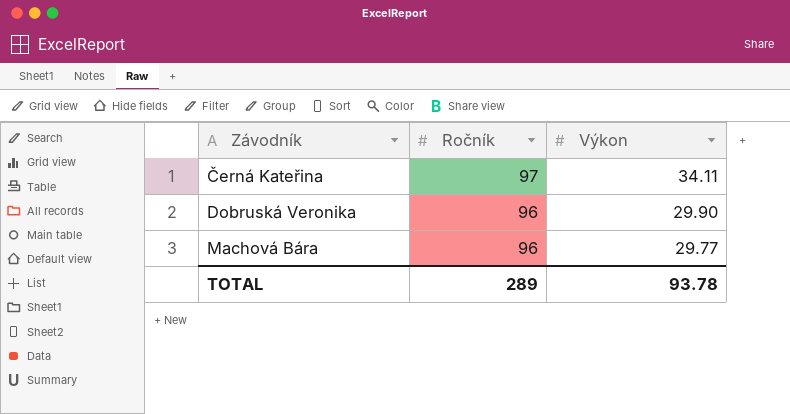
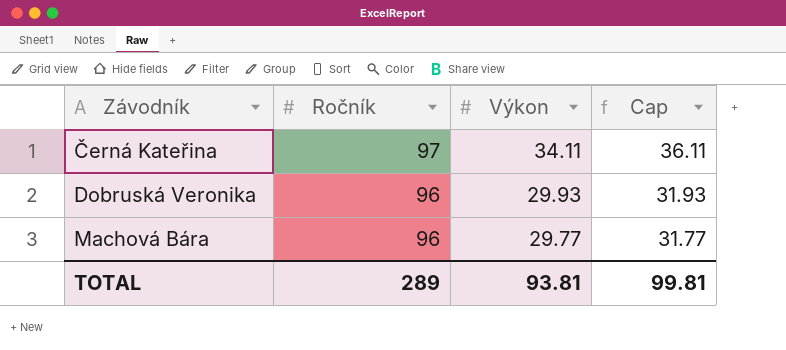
column Cap | formula: none -> [Výkon] + 2
Dobruská Veronika | Výkon: 29.90 -> 29.93
TOTAL | Výkon: 93.78 -> 93.81

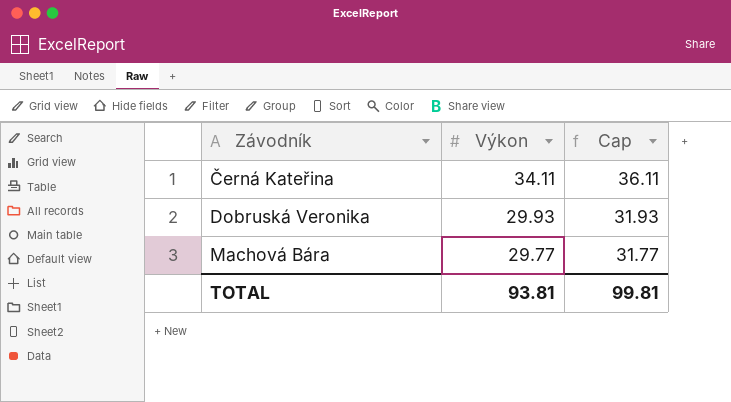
column Ročník | position: 2 -> none

